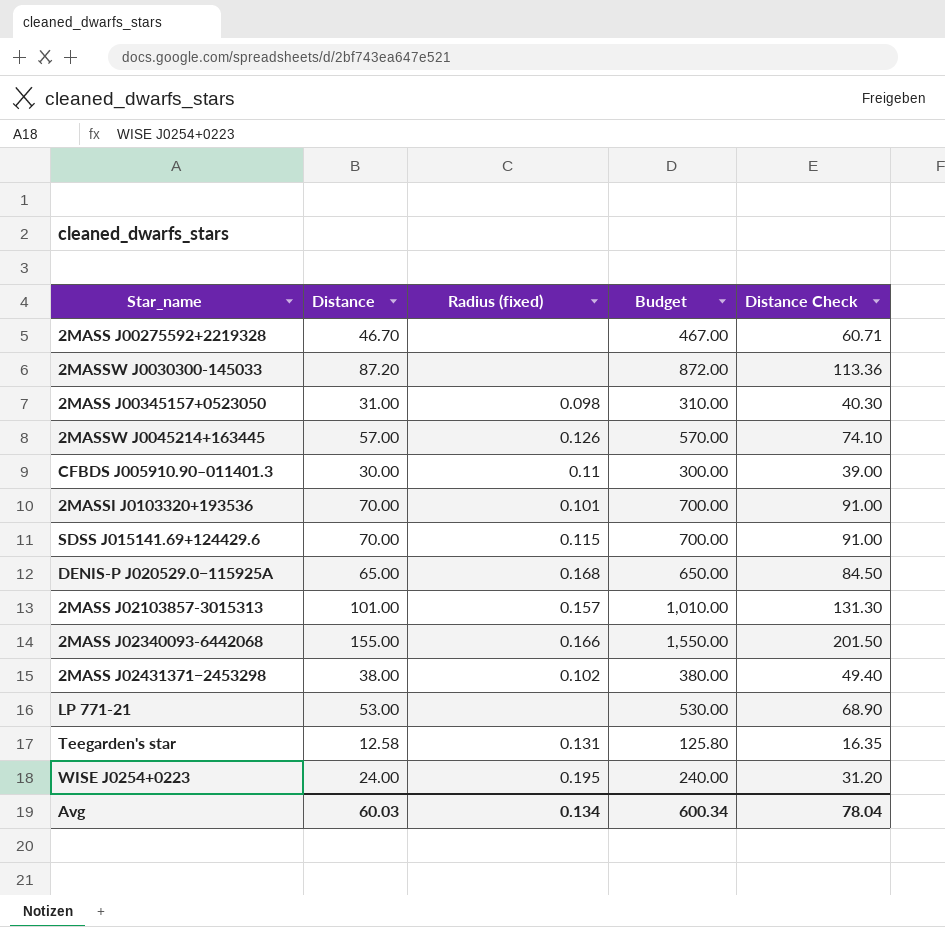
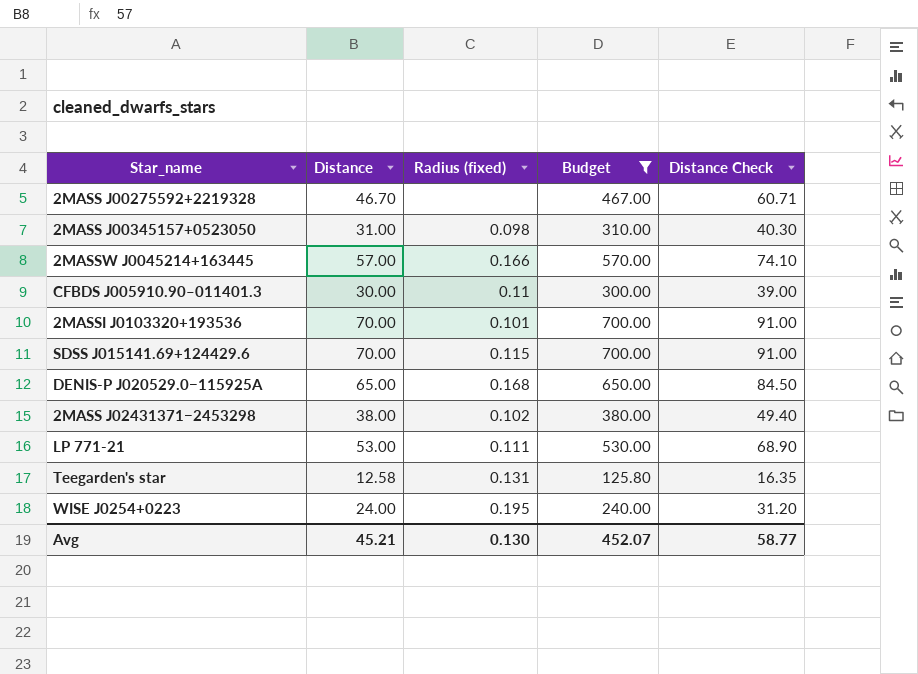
filter: none -> Budget <= 700.00
2MASSW J0045214+163445 | Radius (fixed): 0.126 -> 0.166
LP 771-21 | Radius (fixed): none -> 0.111
Avg | Distance: 60.03 -> 45.21
Avg | Radius (fixed): 0.134 -> 0.130
Avg | Budget: 600.34 -> 452.07
Avg | Distance Check: 78.04 -> 58.77

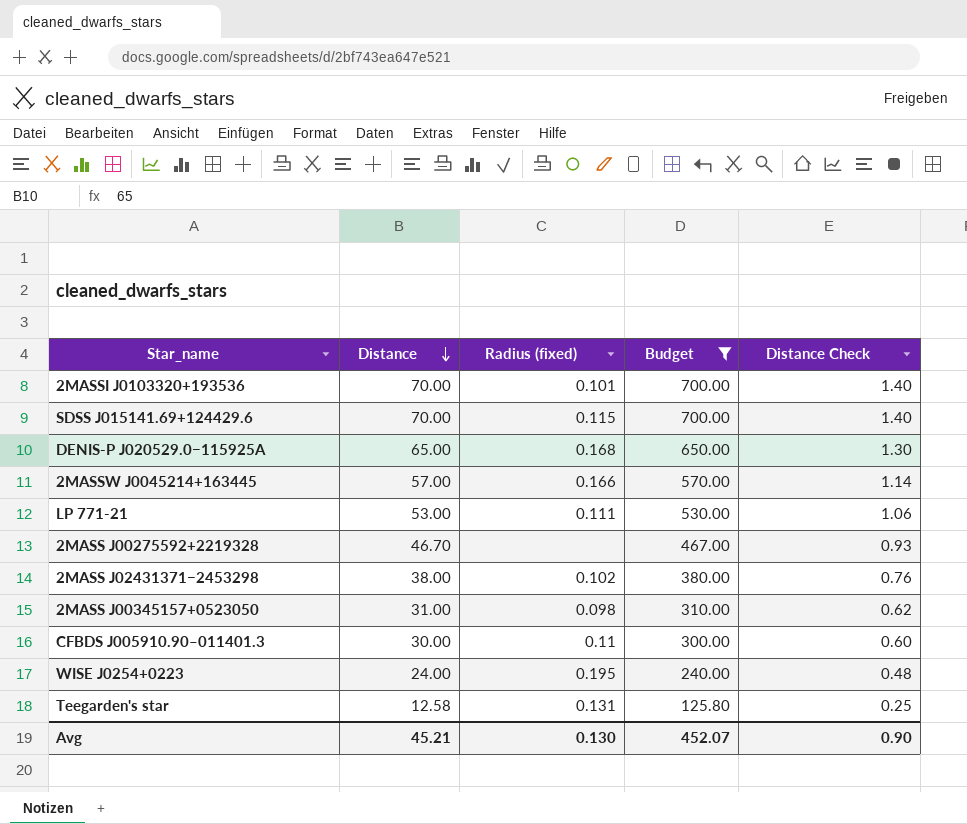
row order: none -> Distance descending
column Distance Check | formula: [Distance] * 1.3 -> [Distance] * 0.02
Avg | Distance Check: 58.77 -> 0.90

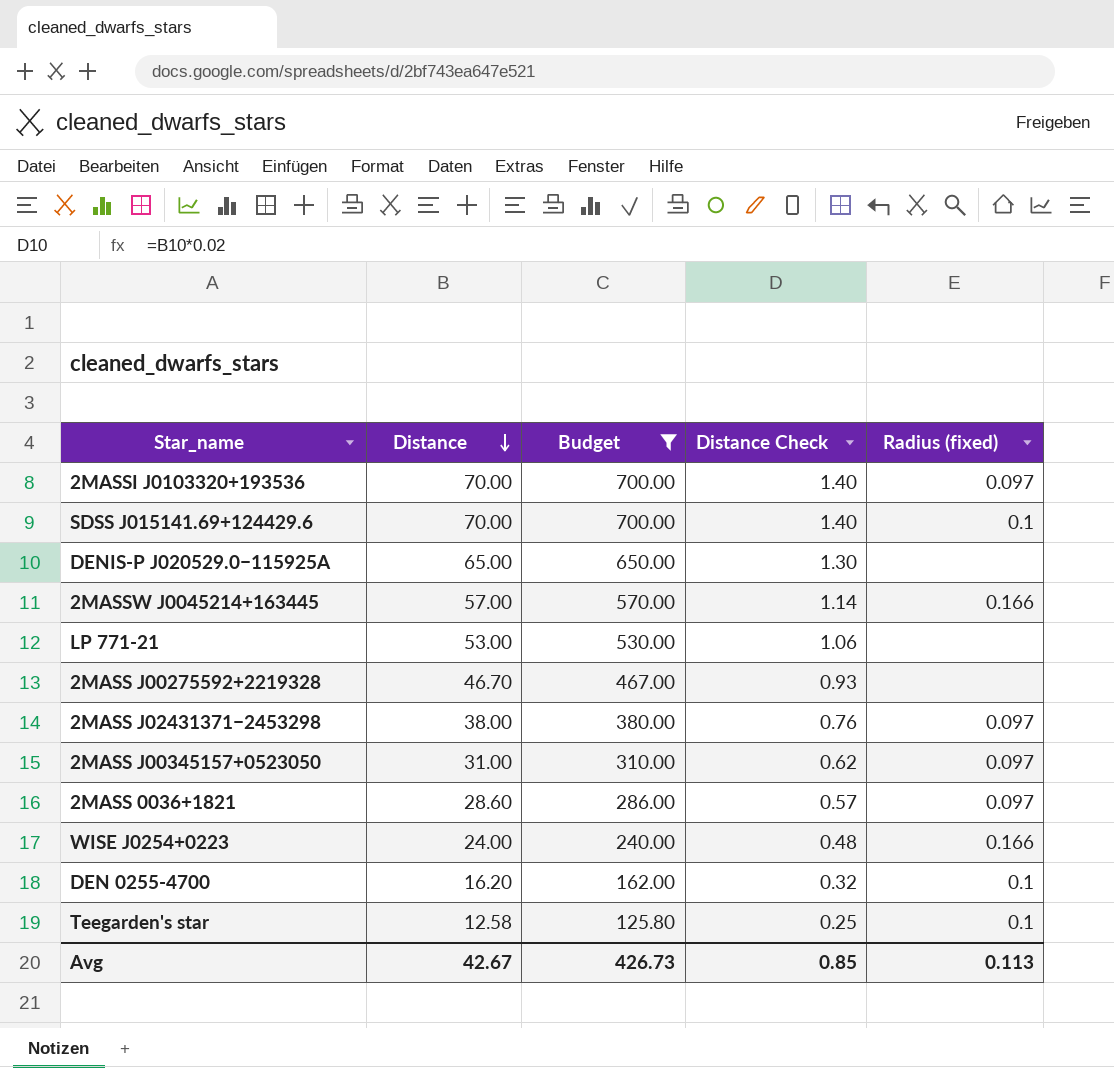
column Radius (fixed) | position: 3 -> 5
row CFBDS J005910.90–011401.3: 30.00 | 0.11 | 300.00 | 0.60 -> none
2MASSI J0103320+193536 | Radius (fixed): 0.101 -> 0.097
SDSS J015141.69+124429.6 | Radius (fixed): 0.115 -> 0.1
DENIS-P J020529.0−115925A | Radius (fixed): 0.168 -> none
LP 771-21 | Radius (fixed): 0.111 -> none
2MASS J02431371−2453298 | Radius (fixed): 0.102 -> 0.097
2MASS J00345157+0523050 | Radius (fixed): 0.098 -> 0.097
row 2MASS 0036+1821: none -> 28.60 | 286.00 | 0.57 | 0.097
WISE J0254+0223 | Radius (fixed): 0.195 -> 0.166
row DEN 0255-4700: none -> 16.20 | 162.00 | 0.32 | 0.1
Teegarden's star | Radius (fixed): 0.131 -> 0.1
Avg | Distance: 45.21 -> 42.67
Avg | Budget: 452.07 -> 426.73
Avg | Distance Check: 0.90 -> 0.85
Avg | Radius (fixed): 0.130 -> 0.113

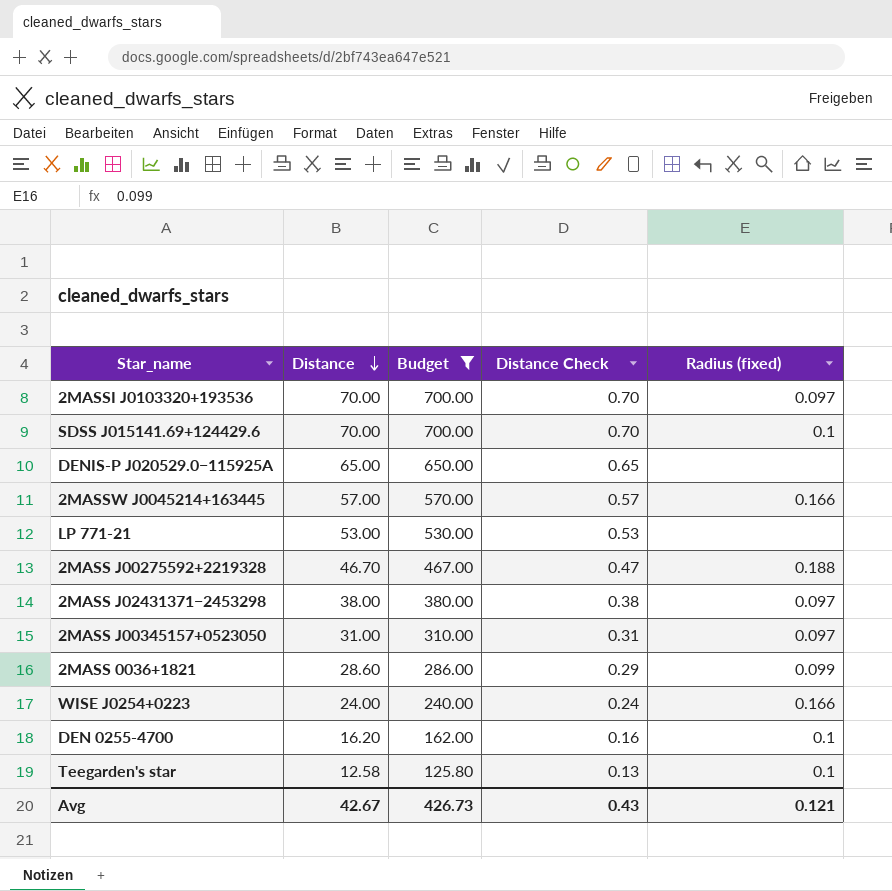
column Distance Check | formula: [Distance] * 0.02 -> [Distance] * 0.01
2MASS J00275592+2219328 | Radius (fixed): none -> 0.188
2MASS 0036+1821 | Radius (fixed): 0.097 -> 0.099
Avg | Distance Check: 0.85 -> 0.43
Avg | Radius (fixed): 0.113 -> 0.121

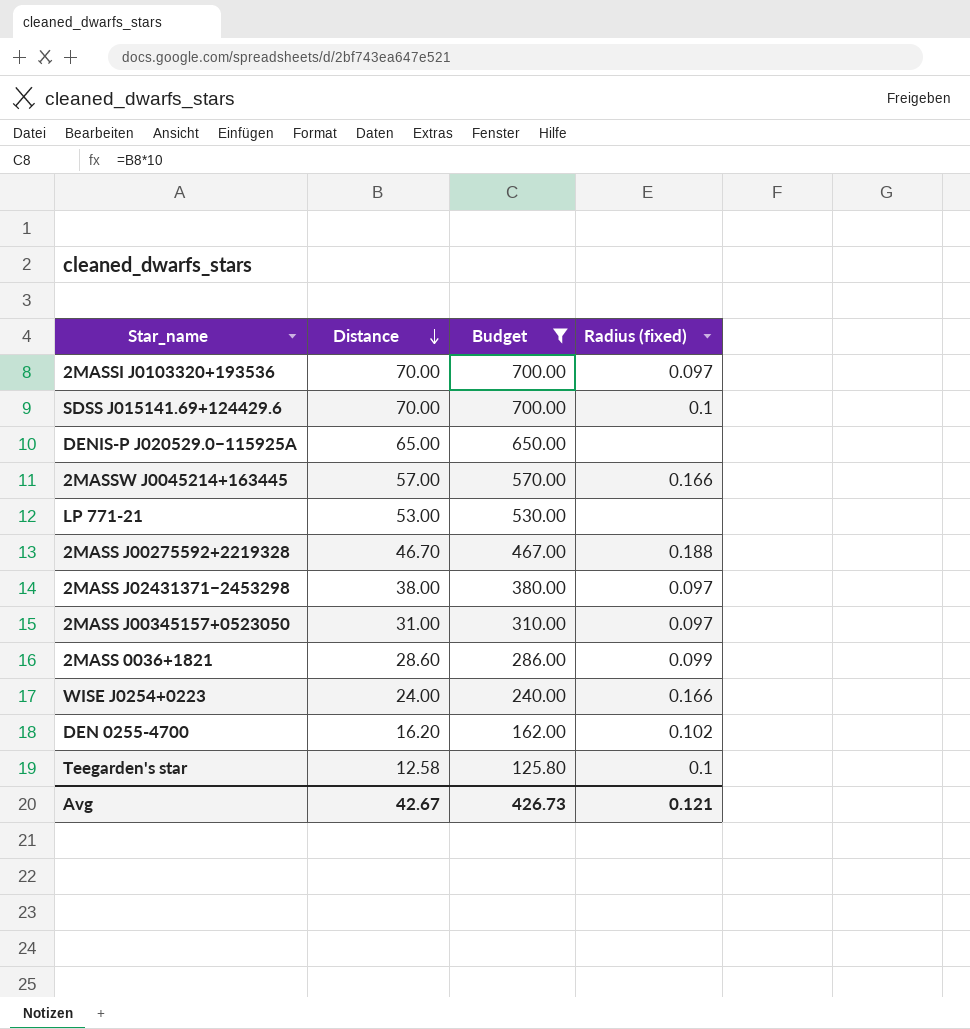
column Distance Check | formula: [Distance] * 0.01 -> none
DEN 0255-4700 | Radius (fixed): 0.1 -> 0.102

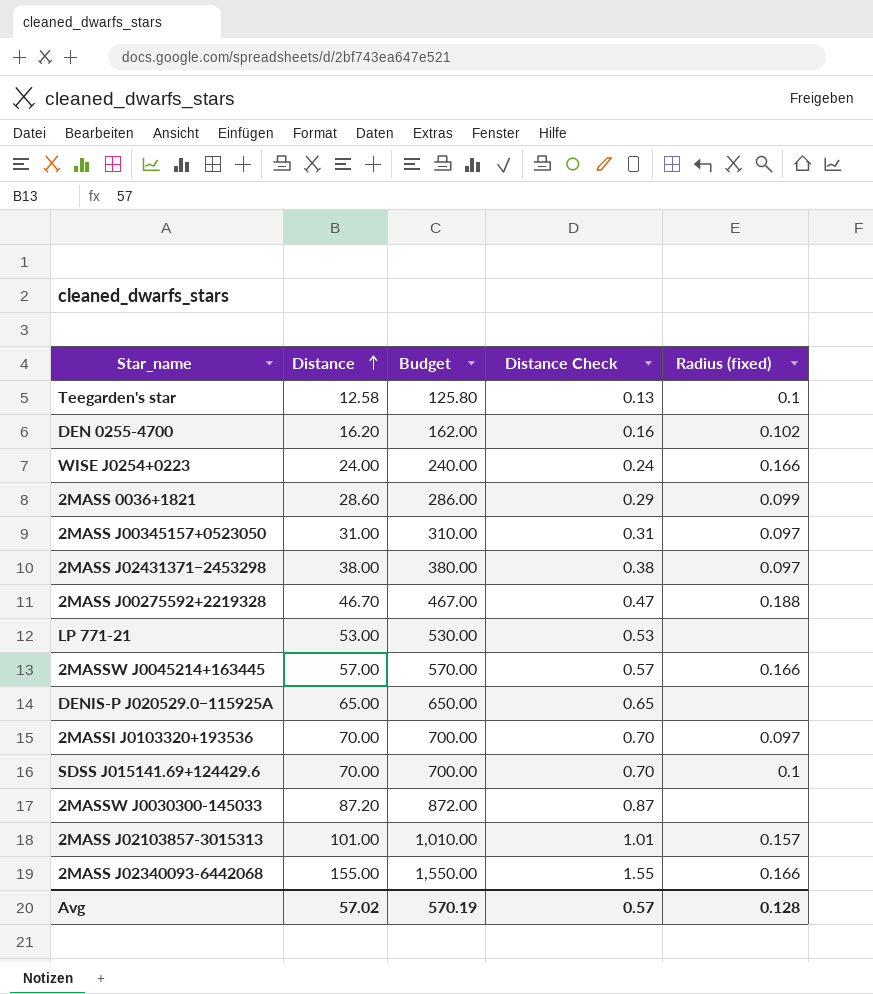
filter: Budget <= 700.00 -> none
row order: Distance descending -> Distance ascending
column Distance Check | formula: none -> [Distance] * 0.01
Avg | Distance: 42.67 -> 57.02
Avg | Budget: 426.73 -> 570.19
Avg | Radius (fixed): 0.121 -> 0.128

